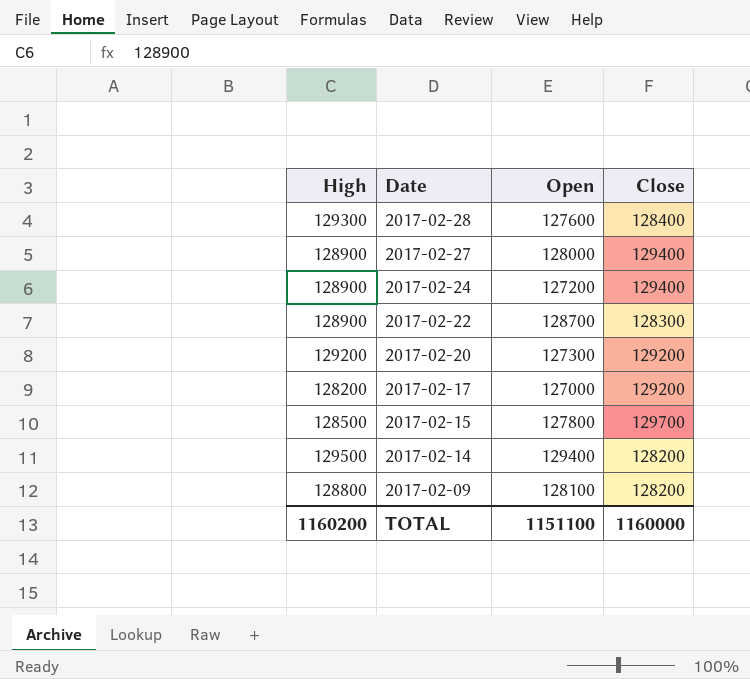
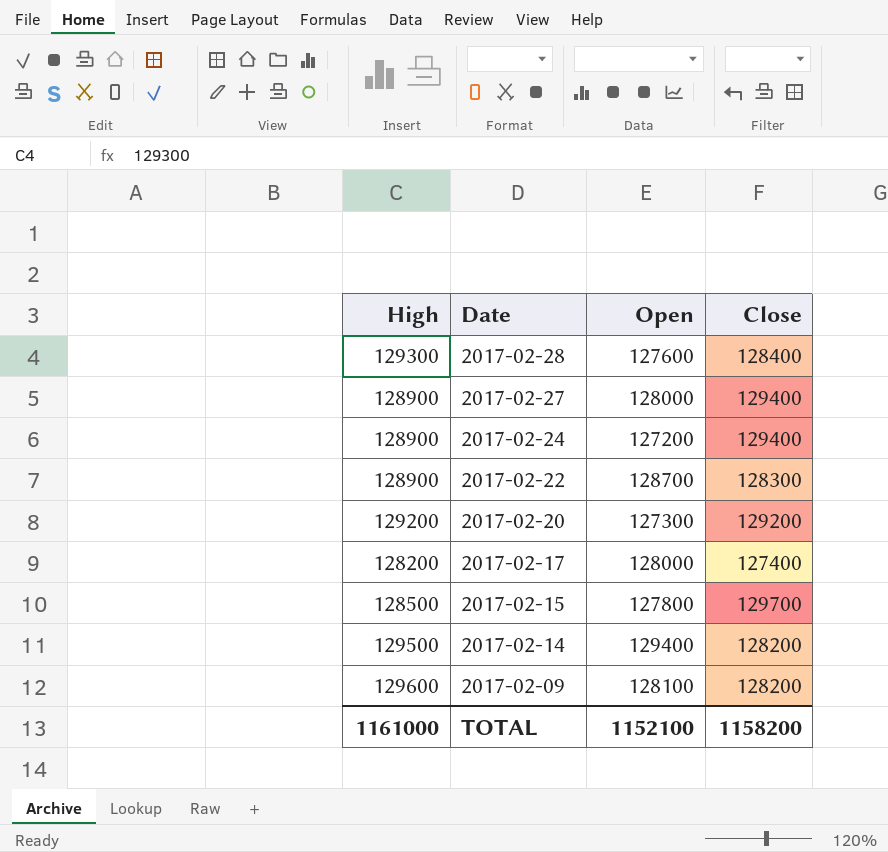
2017-02-17 | Open: 127000 -> 128000
2017-02-17 | Close: 129200 -> 127400
2017-02-09 | High: 128800 -> 129600
TOTAL | High: 1160200 -> 1161000
TOTAL | Open: 1151100 -> 1152100
TOTAL | Close: 1160000 -> 1158200

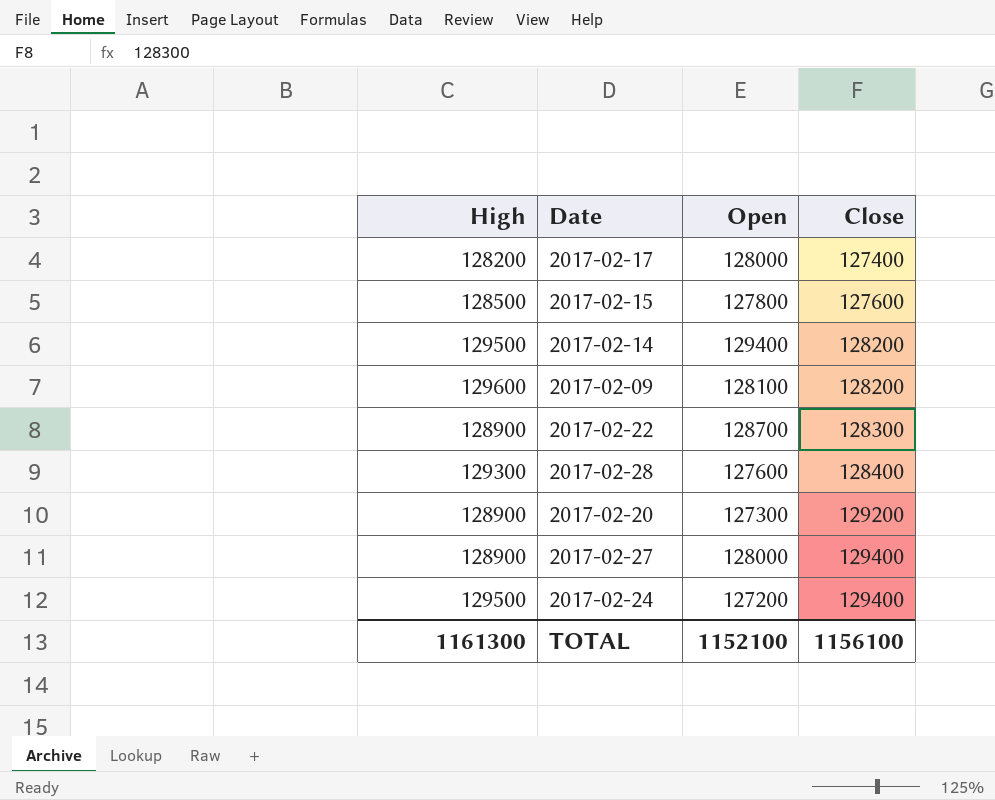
row order: Date descending -> Close ascending
2017-02-15 | Close: 129700 -> 127600
2017-02-20 | High: 129200 -> 128900
2017-02-24 | High: 128900 -> 129500
TOTAL | High: 1161000 -> 1161300
TOTAL | Close: 1158200 -> 1156100

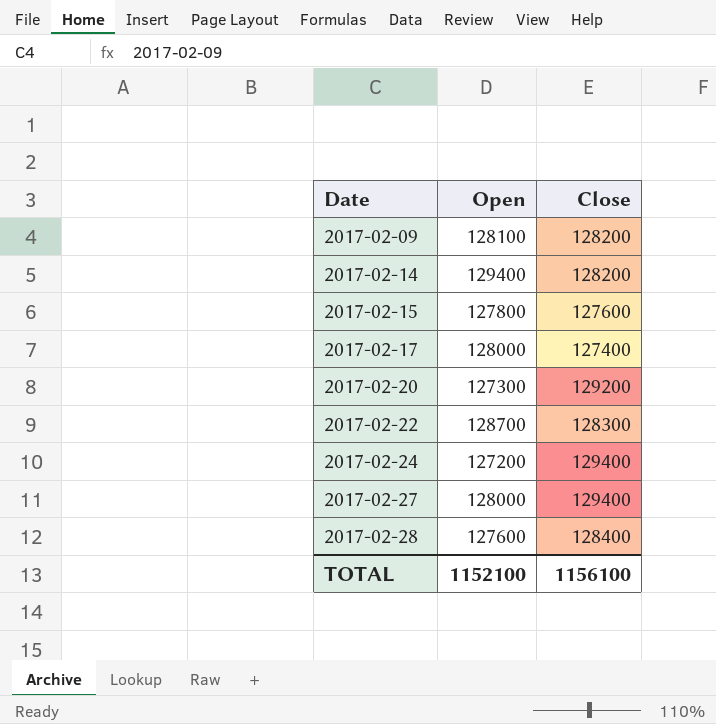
row order: Close ascending -> Date ascending
column High | position: 1 -> none

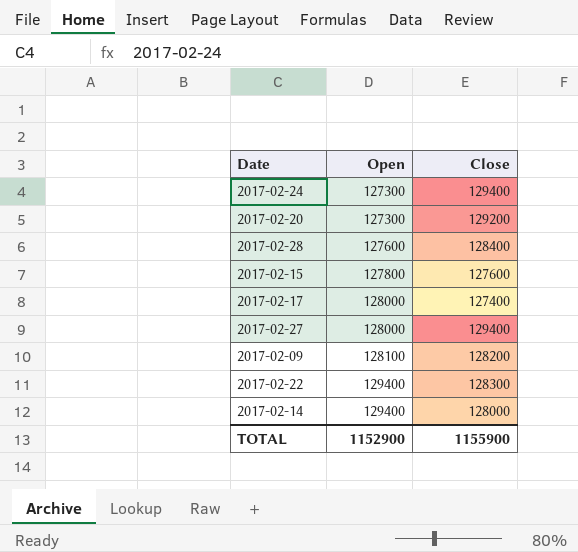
row order: Date ascending -> Open ascending
2017-02-24 | Open: 127200 -> 127300
2017-02-22 | Open: 128700 -> 129400
2017-02-14 | Close: 128200 -> 128000
TOTAL | Open: 1152100 -> 1152900
TOTAL | Close: 1156100 -> 1155900

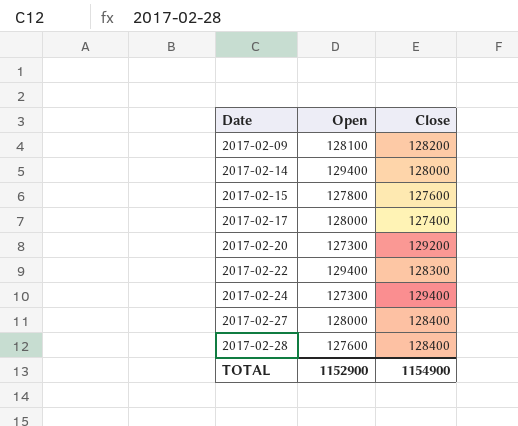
row order: Open ascending -> Date ascending
2017-02-27 | Close: 129400 -> 128400
TOTAL | Close: 1155900 -> 1154900

